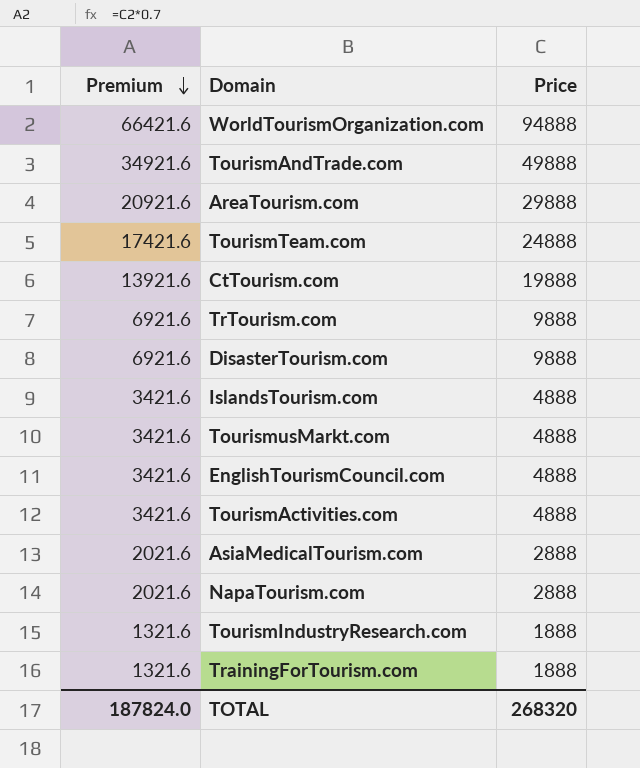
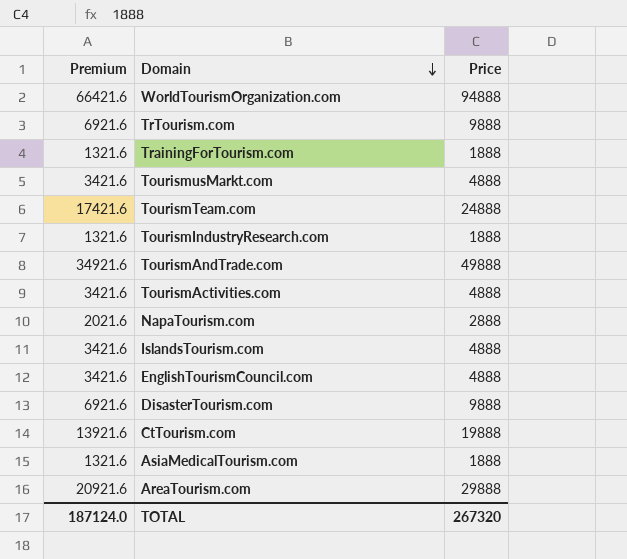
row order: Premium descending -> Domain descending
AsiaMedicalTourism.com | Premium: 2021.6 -> 1321.6
AsiaMedicalTourism.com | Price: 2888 -> 1888
TOTAL | Premium: 187824.0 -> 187124.0
TOTAL | Price: 268320 -> 267320

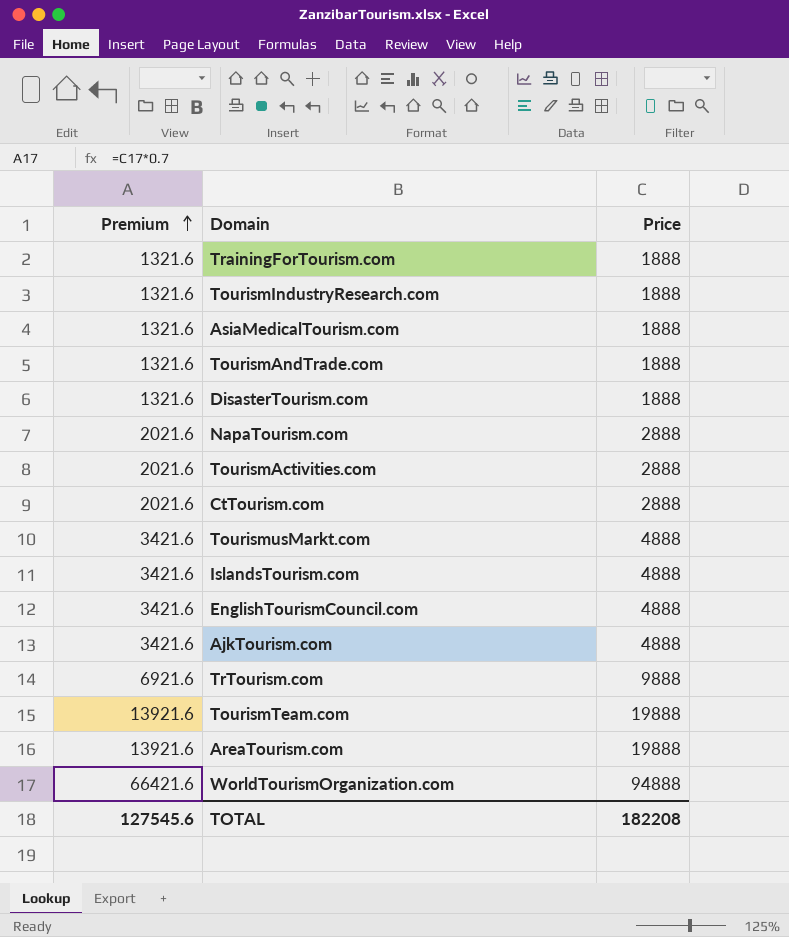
row order: Domain descending -> Premium ascending
TourismAndTrade.com | Premium: 34921.6 -> 1321.6
TourismAndTrade.com | Price: 49888 -> 1888
DisasterTourism.com | Premium: 6921.6 -> 1321.6
DisasterTourism.com | Price: 9888 -> 1888
TourismActivities.com | Premium: 3421.6 -> 2021.6
TourismActivities.com | Price: 4888 -> 2888
CtTourism.com | Premium: 13921.6 -> 2021.6
CtTourism.com | Price: 19888 -> 2888
row AjkTourism.com: none -> 3421.6 | 4888
TourismTeam.com | Premium: 17421.6 -> 13921.6
TourismTeam.com | Price: 24888 -> 19888
AreaTourism.com | Premium: 20921.6 -> 13921.6
AreaTourism.com | Price: 29888 -> 19888
TOTAL | Premium: 187124.0 -> 127545.6
TOTAL | Price: 267320 -> 182208

